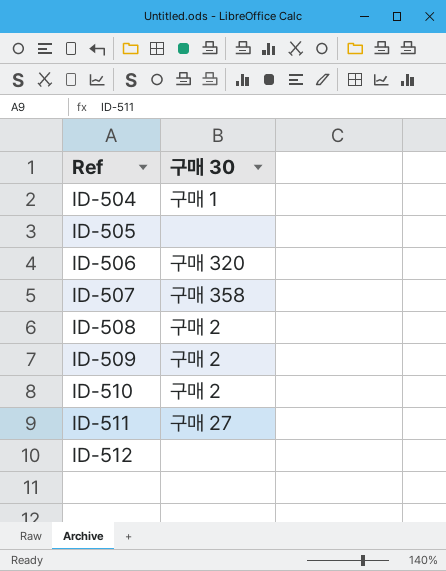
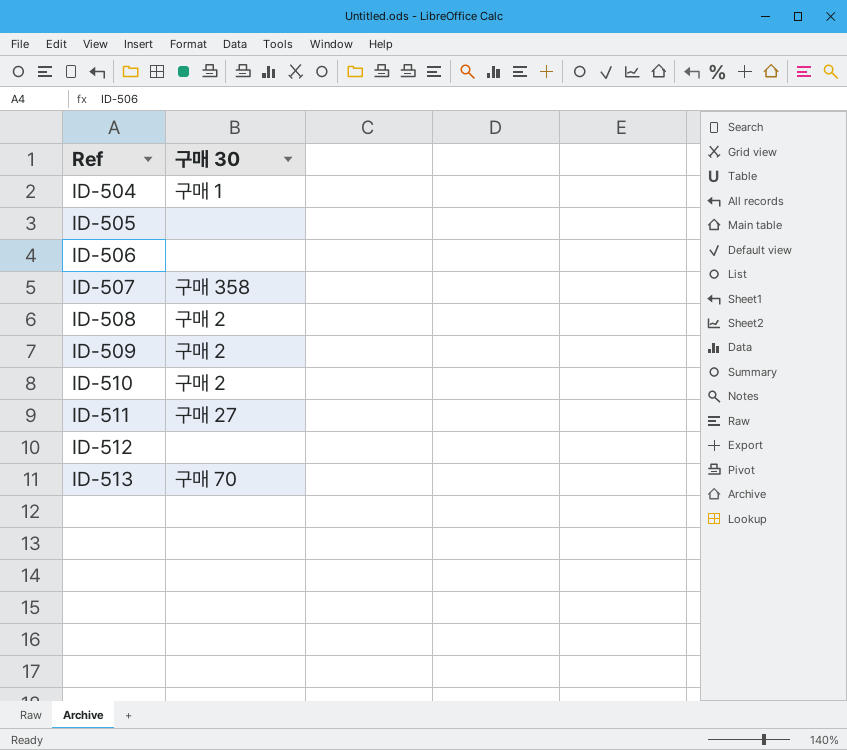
ID-506 | 구매 30: 구매 320 -> none
row ID-513: none -> 구매 70

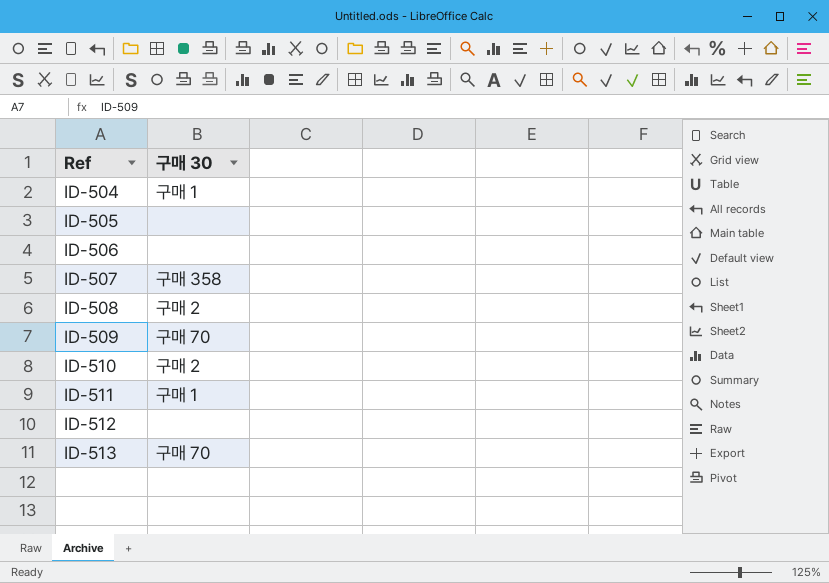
ID-509 | 구매 30: 구매 2 -> 구매 70
ID-511 | 구매 30: 구매 27 -> 구매 1

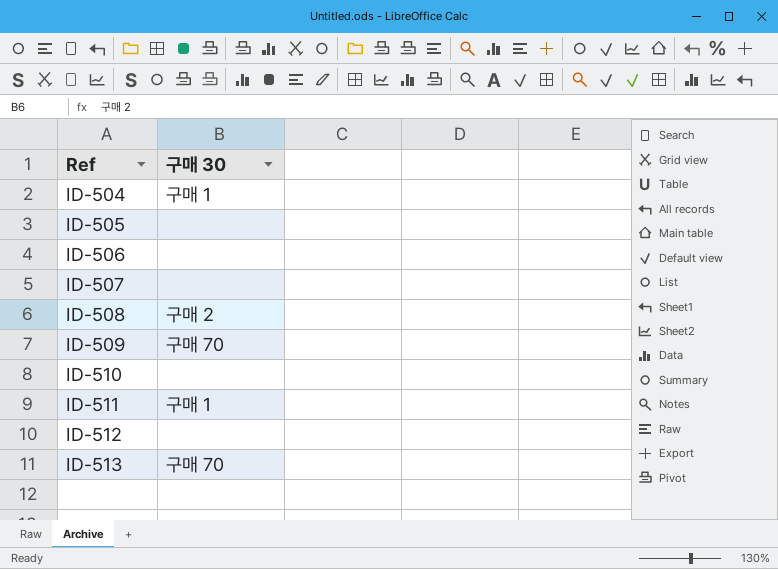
ID-507 | 구매 30: 구매 358 -> none
ID-510 | 구매 30: 구매 2 -> none

